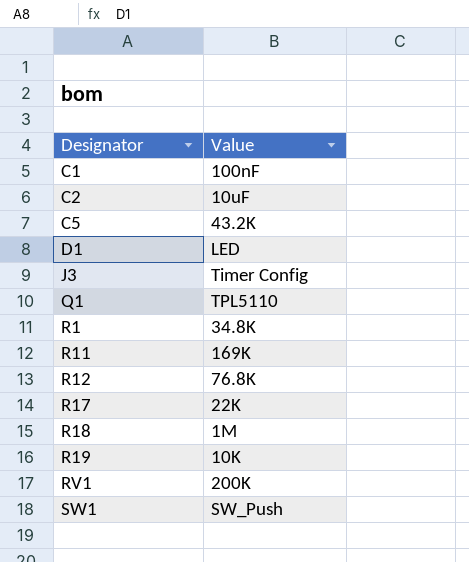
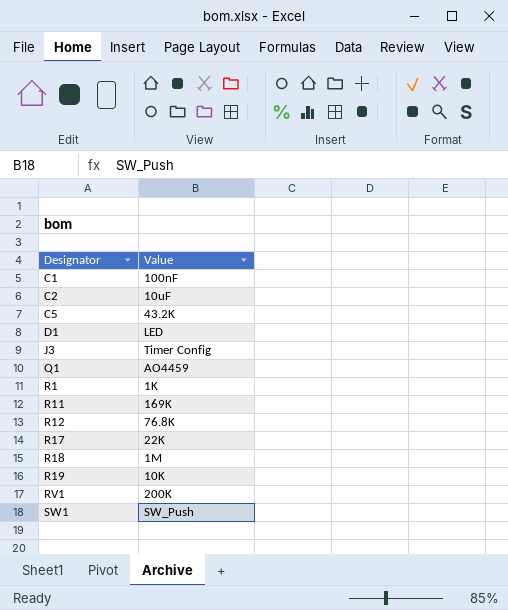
Q1 | Value: TPL5110 -> AO4459
R1 | Value: 34.8K -> 1K

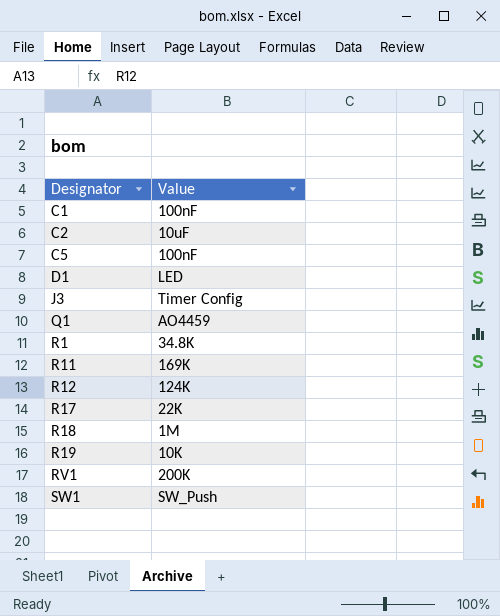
C5 | Value: 43.2K -> 100nF
R1 | Value: 1K -> 34.8K
R12 | Value: 76.8K -> 124K

